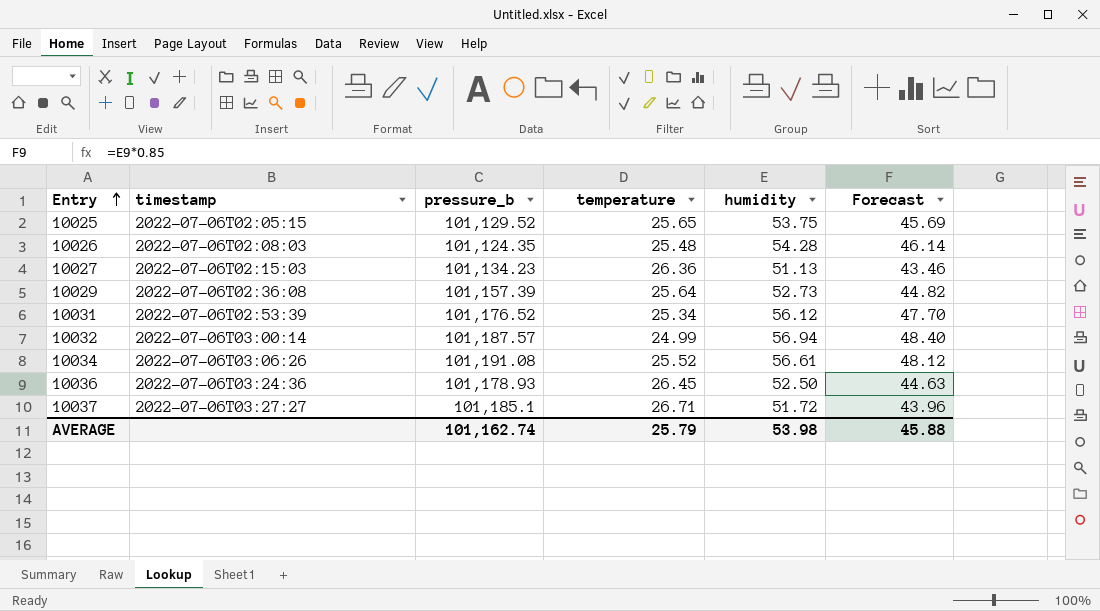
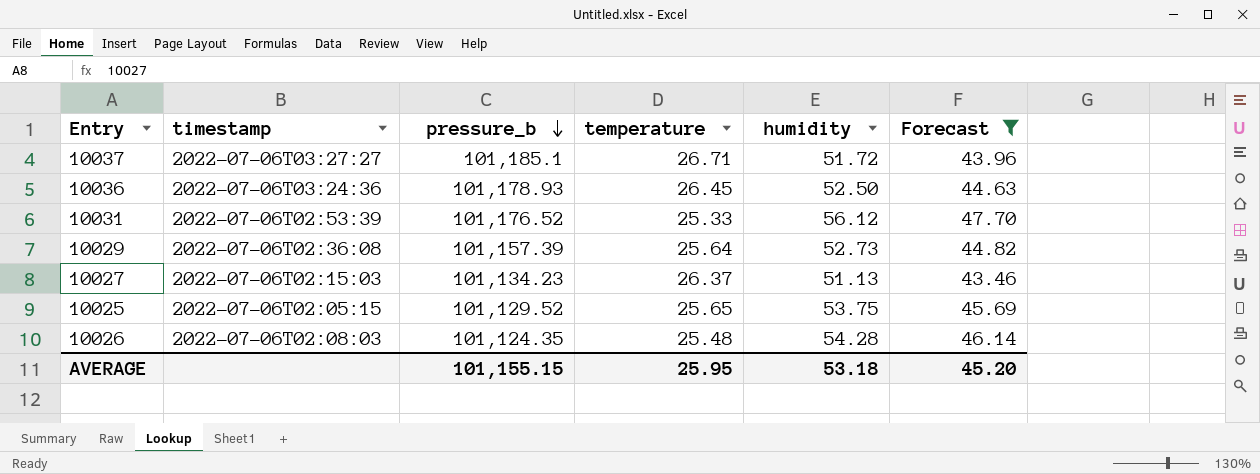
filter: none -> Forecast <= 47.70
row order: Entry ascending -> pressure_b descending
10031 | temperature: 25.34 -> 25.33
10027 | temperature: 26.36 -> 26.37
AVERAGE | pressure_b: 101,162.74 -> 101,155.15
AVERAGE | temperature: 25.79 -> 25.95
AVERAGE | humidity: 53.98 -> 53.18
AVERAGE | Forecast: 45.88 -> 45.20

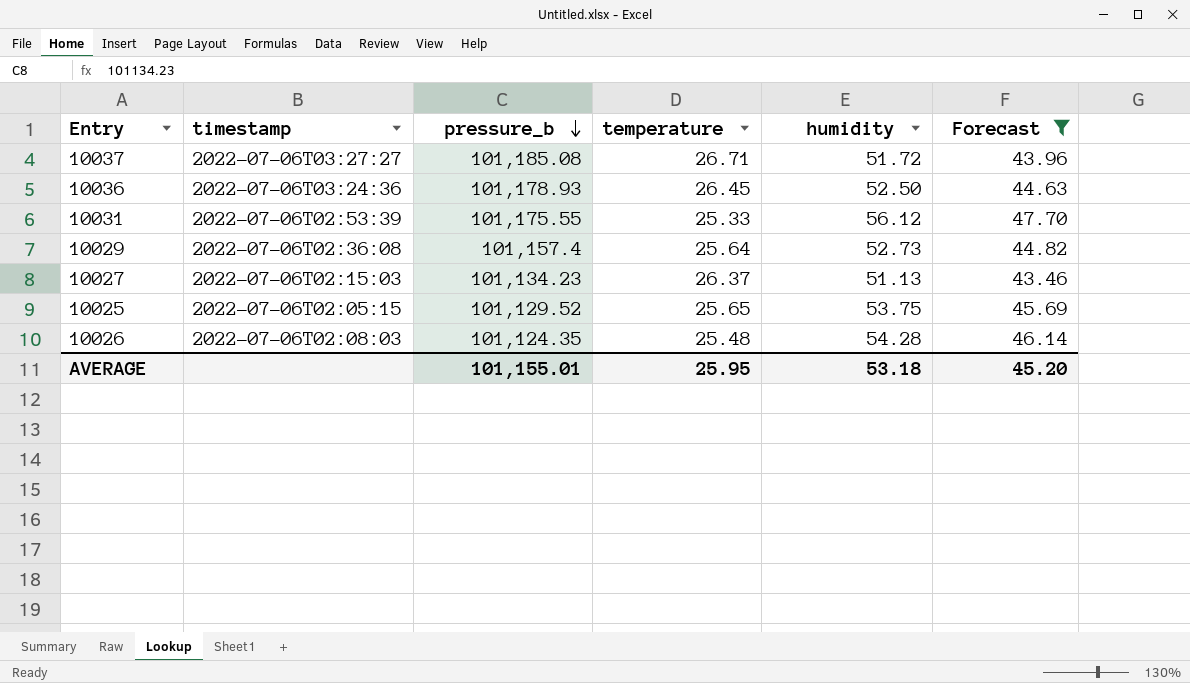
10037 | pressure_b: 101,185.1 -> 101,185.08
10031 | pressure_b: 101,176.52 -> 101,175.55
10029 | pressure_b: 101,157.39 -> 101,157.4
AVERAGE | pressure_b: 101,155.15 -> 101,155.01

